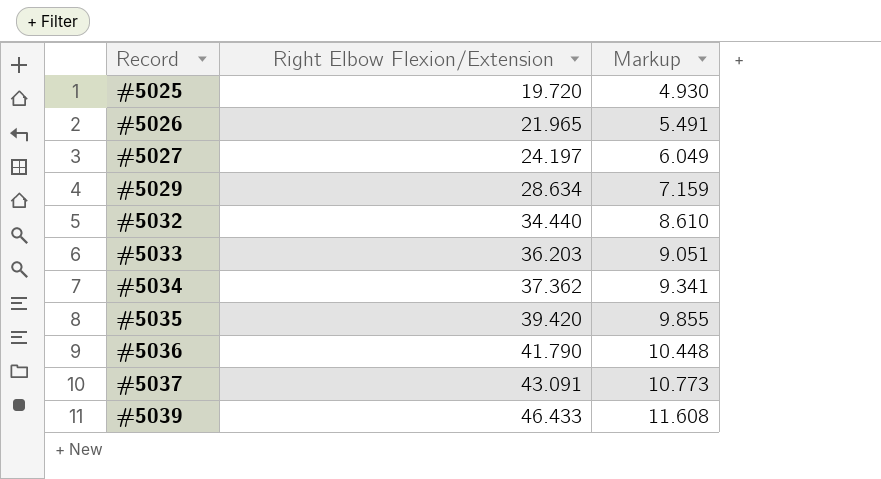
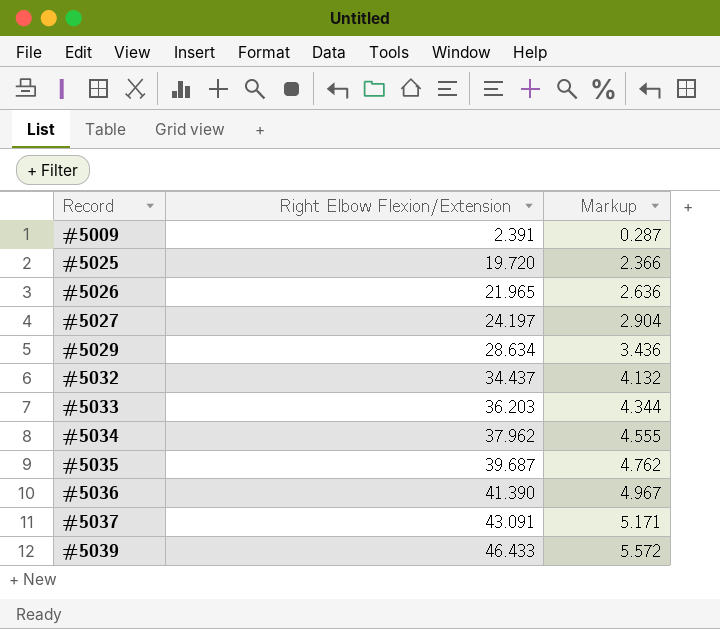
column Markup | formula: [Right Elbow Flexion/Extension] * 0.25 -> [Right Elbow Flexion/Extension] * 0.12
row #5009: none -> 2.391 | 0.287
#5032 | Right Elbow Flexion/Extension: 34.440 -> 34.437
#5034 | Right Elbow Flexion/Extension: 37.362 -> 37.962
#5035 | Right Elbow Flexion/Extension: 39.420 -> 39.687
#5036 | Right Elbow Flexion/Extension: 41.790 -> 41.390

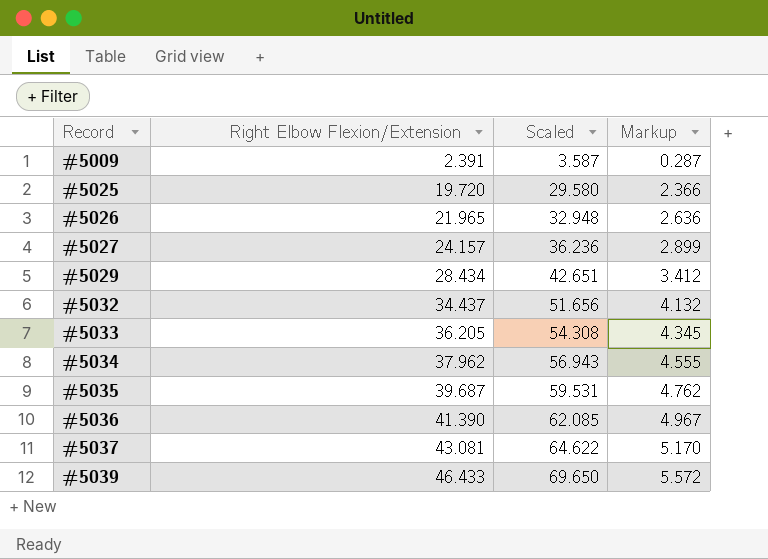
column Scaled | formula: none -> [Right Elbow Flexion/Extension] * 1.5
#5027 | Right Elbow Flexion/Extension: 24.197 -> 24.157
#5027 | Markup: 2.904 -> 2.899
#5029 | Right Elbow Flexion/Extension: 28.634 -> 28.434
#5029 | Markup: 3.436 -> 3.412
#5033 | Right Elbow Flexion/Extension: 36.203 -> 36.205
#5033 | Markup: 4.344 -> 4.345
#5037 | Right Elbow Flexion/Extension: 43.091 -> 43.081
#5037 | Markup: 5.171 -> 5.170

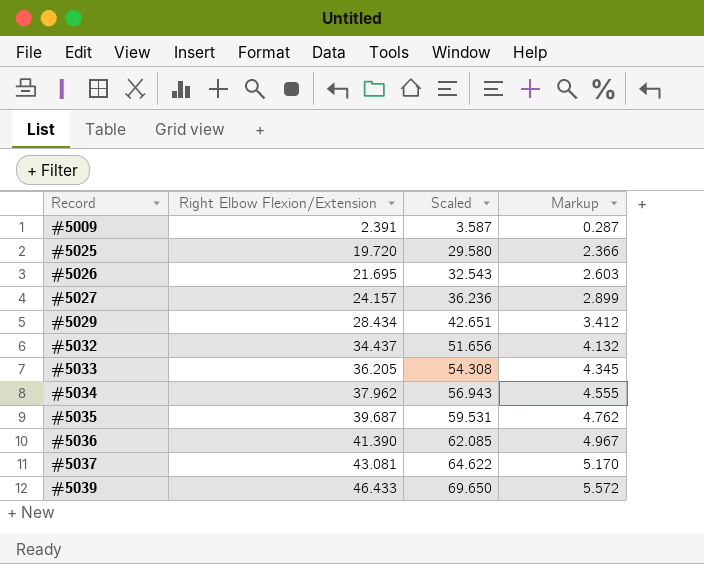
#5026 | Right Elbow Flexion/Extension: 21.965 -> 21.695
#5026 | Scaled: 32.948 -> 32.543
#5026 | Markup: 2.636 -> 2.603

